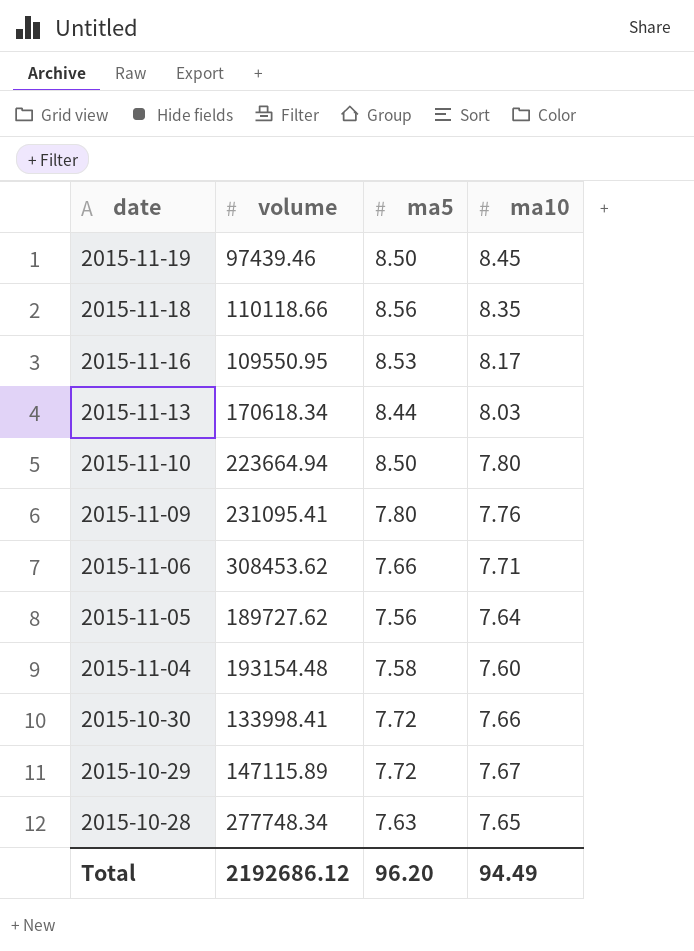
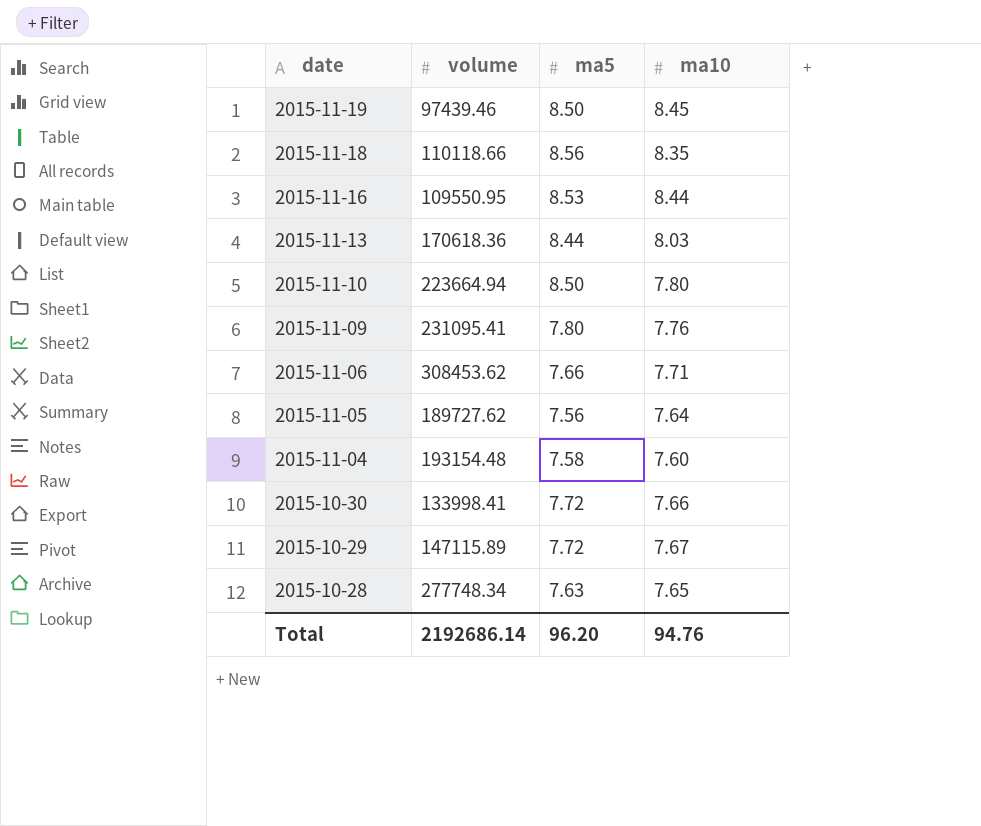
2015-11-16 | ma10: 8.17 -> 8.44
2015-11-13 | volume: 170618.34 -> 170618.36
Total | volume: 2192686.12 -> 2192686.14
Total | ma10: 94.49 -> 94.76

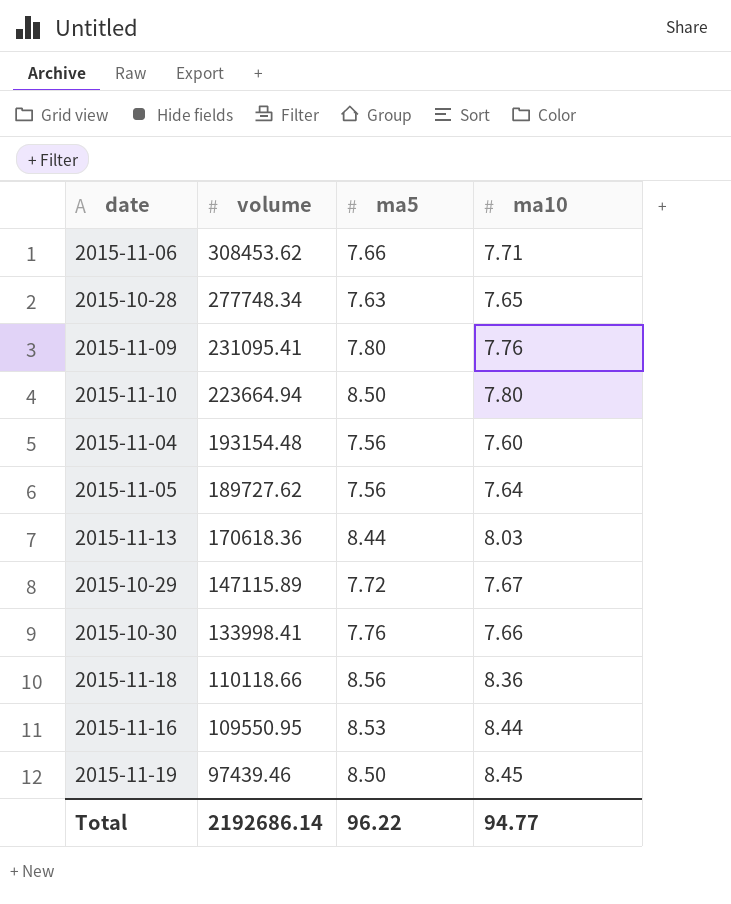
row order: date descending -> volume descending
2015-11-04 | ma5: 7.58 -> 7.56
2015-10-30 | ma5: 7.72 -> 7.76
2015-11-18 | ma10: 8.35 -> 8.36
Total | ma5: 96.20 -> 96.22
Total | ma10: 94.76 -> 94.77

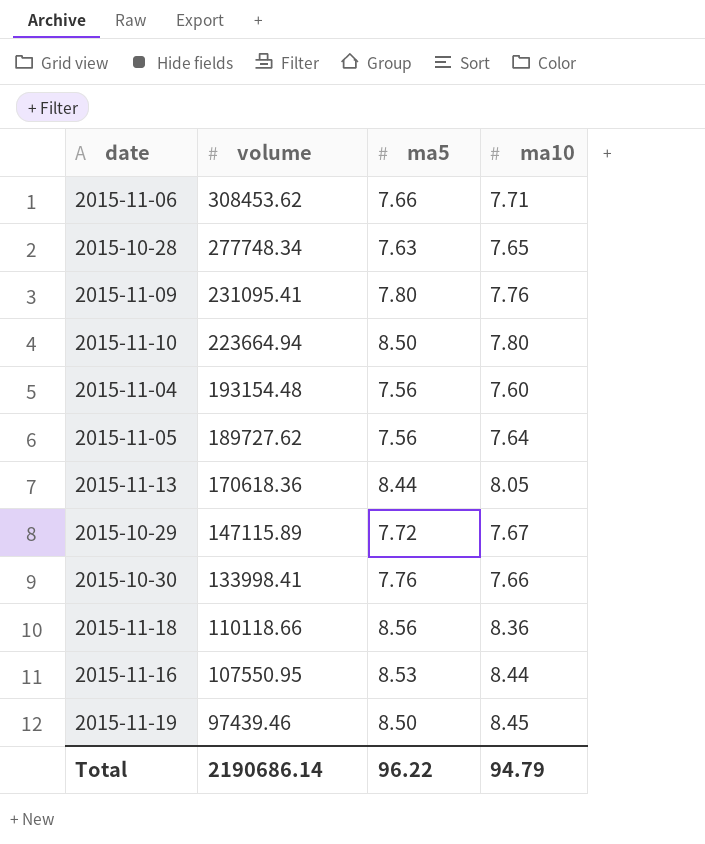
2015-11-13 | ma10: 8.03 -> 8.05
2015-11-16 | volume: 109550.95 -> 107550.95
Total | volume: 2192686.14 -> 2190686.14
Total | ma10: 94.77 -> 94.79

